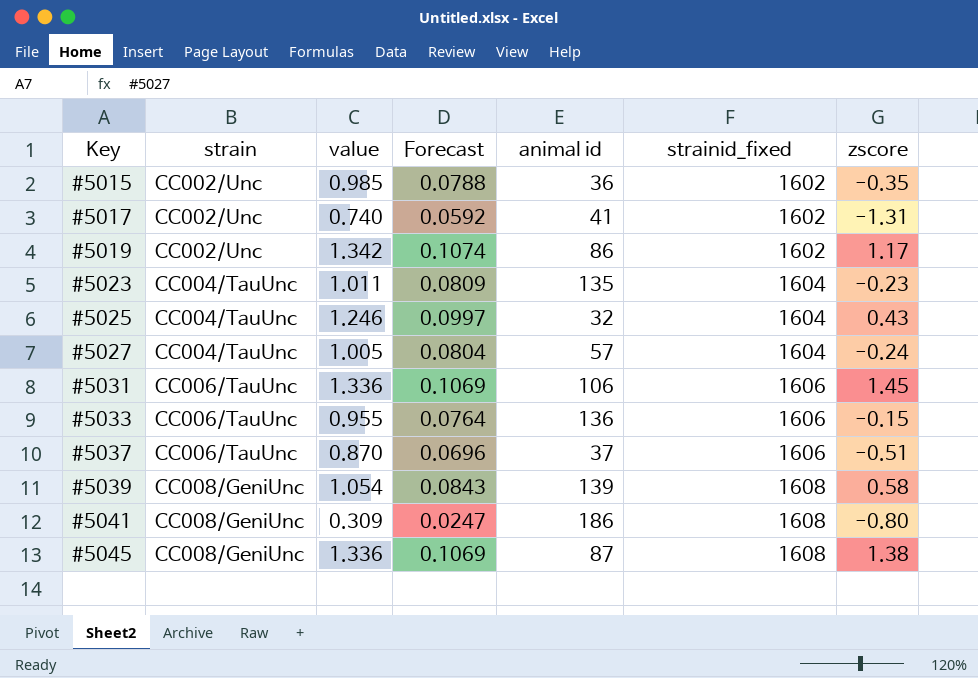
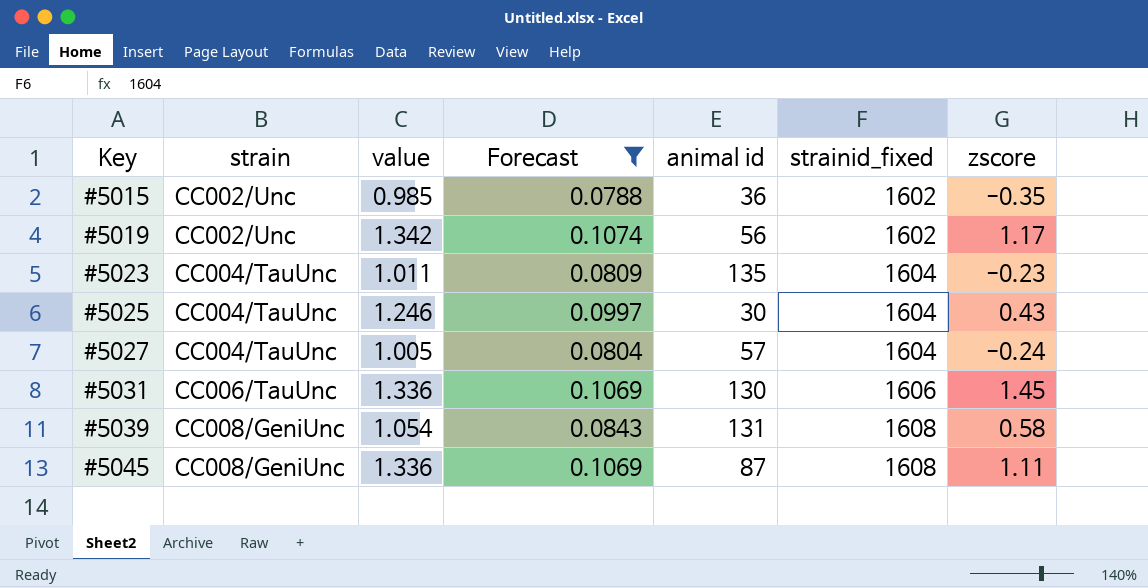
filter: none -> Forecast >= 0.0788
#5019 | animal id: 86 -> 56
#5025 | animal id: 32 -> 30
#5031 | animal id: 106 -> 130
#5039 | animal id: 139 -> 131
#5045 | zscore: 1.38 -> 1.11

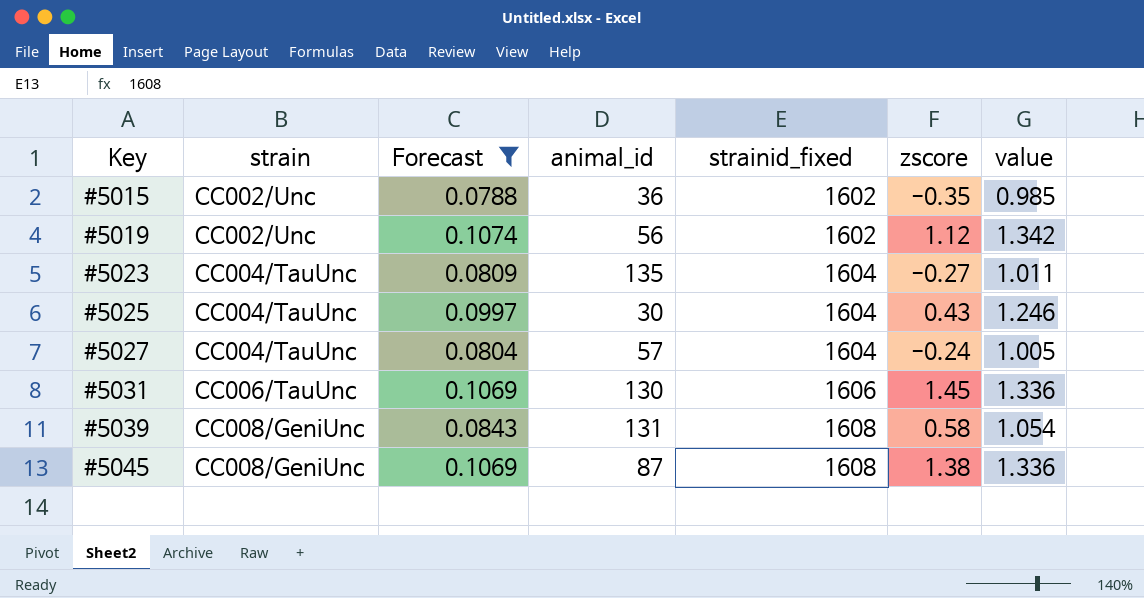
column name: animal id -> animal_id
column value | position: 3 -> 7
#5019 | zscore: 1.17 -> 1.12
#5023 | zscore: -0.23 -> -0.27
#5045 | zscore: 1.11 -> 1.38

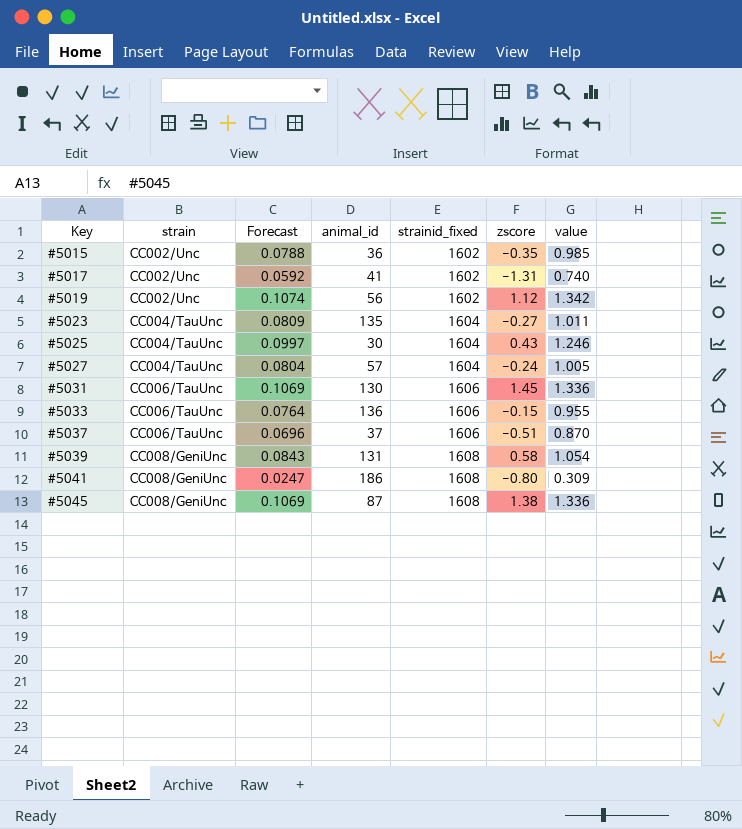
filter: Forecast >= 0.0788 -> none

